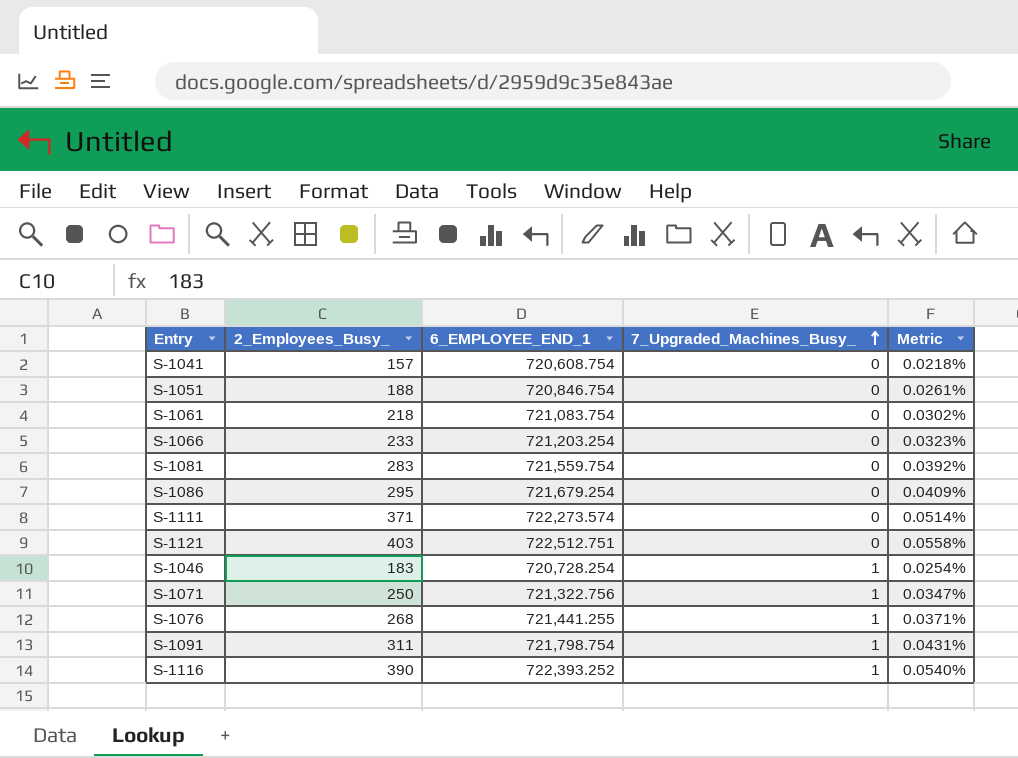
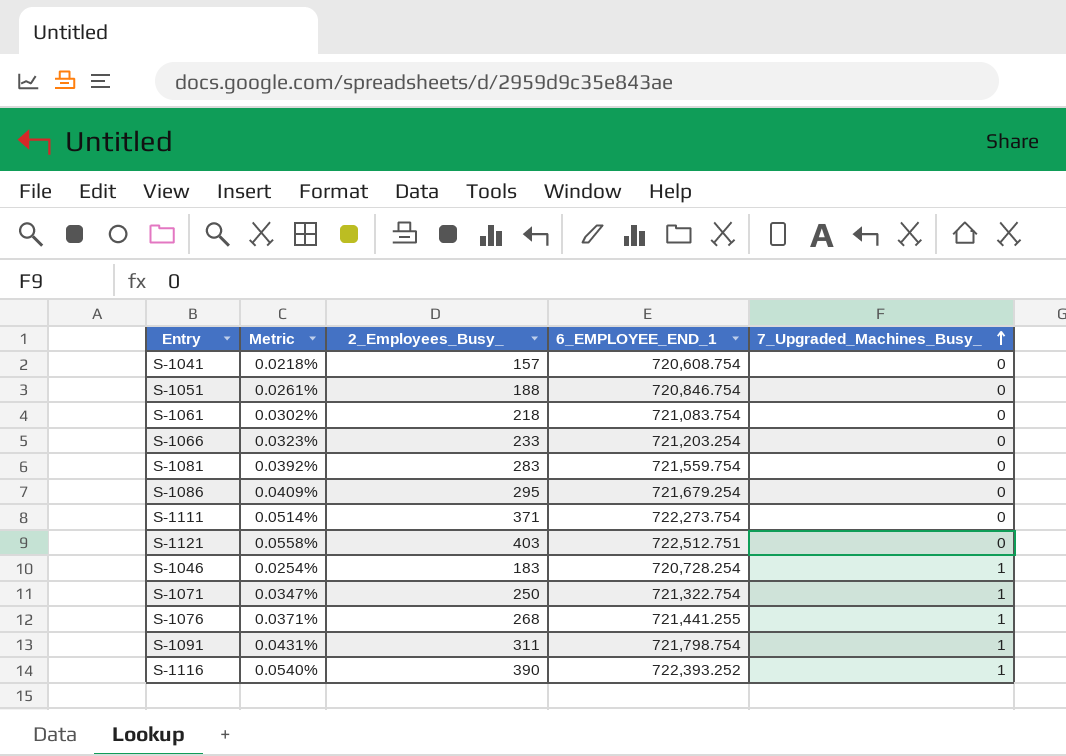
column Metric | position: 5 -> 2
S-1111 | 6_EMPLOYEE_END_1: 722,273.574 -> 722,273.754
S-1071 | 6_EMPLOYEE_END_1: 721,322.756 -> 721,322.754

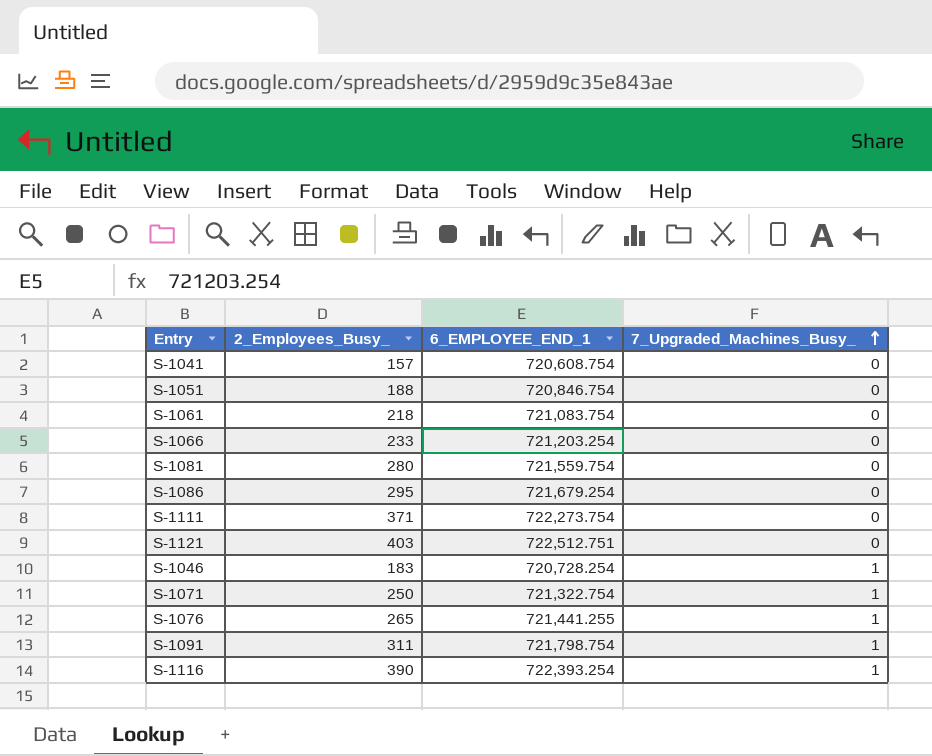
column Metric | formula: [2_Employees_Busy_] / [6_EMPLOYEE_END_1] -> none
S-1081 | 2_Employees_Busy_: 283 -> 280
S-1076 | 2_Employees_Busy_: 268 -> 265
S-1116 | 6_EMPLOYEE_END_1: 722,393.252 -> 722,393.254

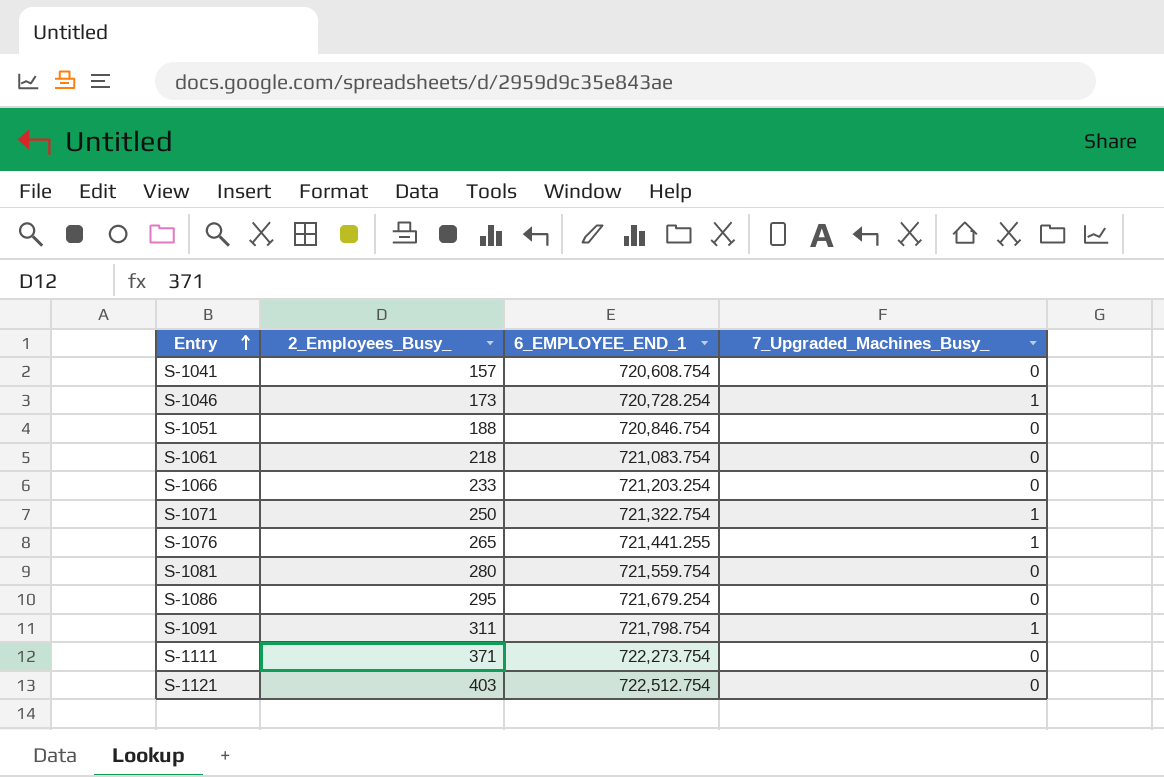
row order: 7_Upgraded_Machines_Busy_ ascending -> Entry ascending
row S-1116: 390 | 722,393.254 | 1 -> none
S-1046 | 2_Employees_Busy_: 183 -> 173
S-1121 | 6_EMPLOYEE_END_1: 722,512.751 -> 722,512.754

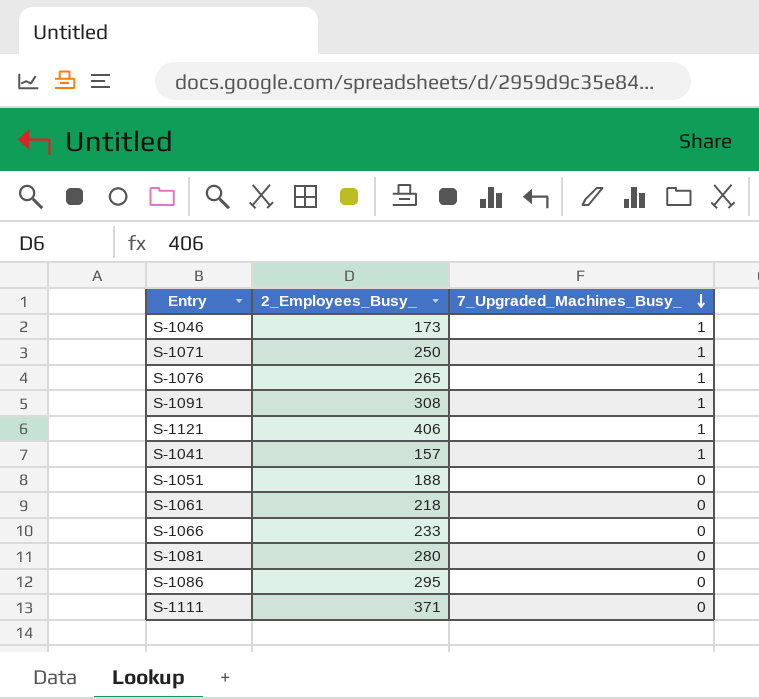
row order: Entry ascending -> 7_Upgraded_Machines_Busy_ descending
column 6_EMPLOYEE_END_1 | position: 3 -> none
S-1091 | 2_Employees_Busy_: 311 -> 308
S-1121 | 2_Employees_Busy_: 403 -> 406
S-1121 | 7_Upgraded_Machines_Busy_: 0 -> 1
S-1041 | 7_Upgraded_Machines_Busy_: 0 -> 1

